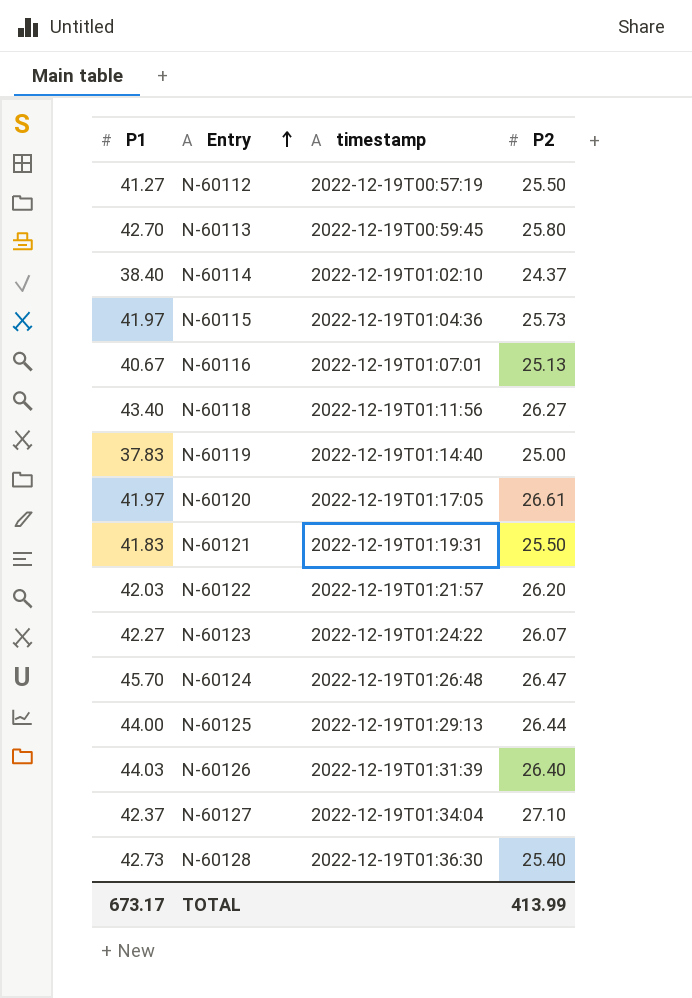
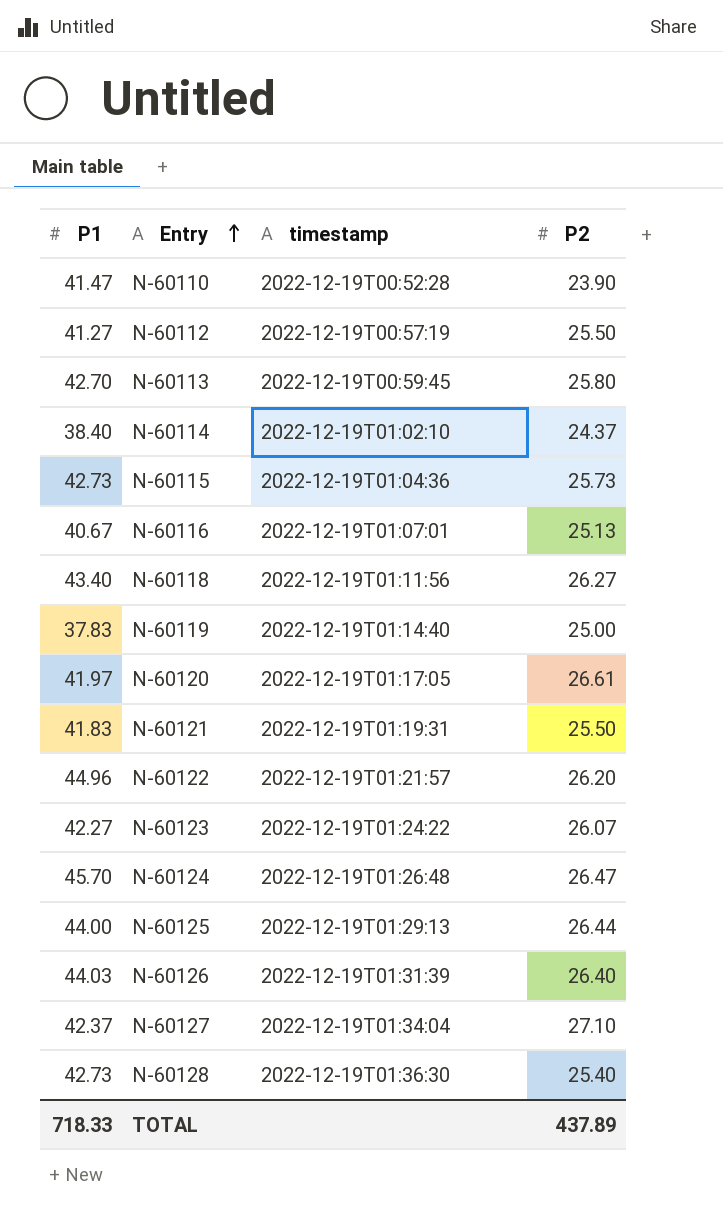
row N-60110: none -> 41.47 | 2022-12-19T00:52:28 | 23.90
N-60115 | P1: 41.97 -> 42.73
N-60122 | P1: 42.03 -> 44.96
TOTAL | P1: 673.17 -> 718.33
TOTAL | P2: 413.99 -> 437.89

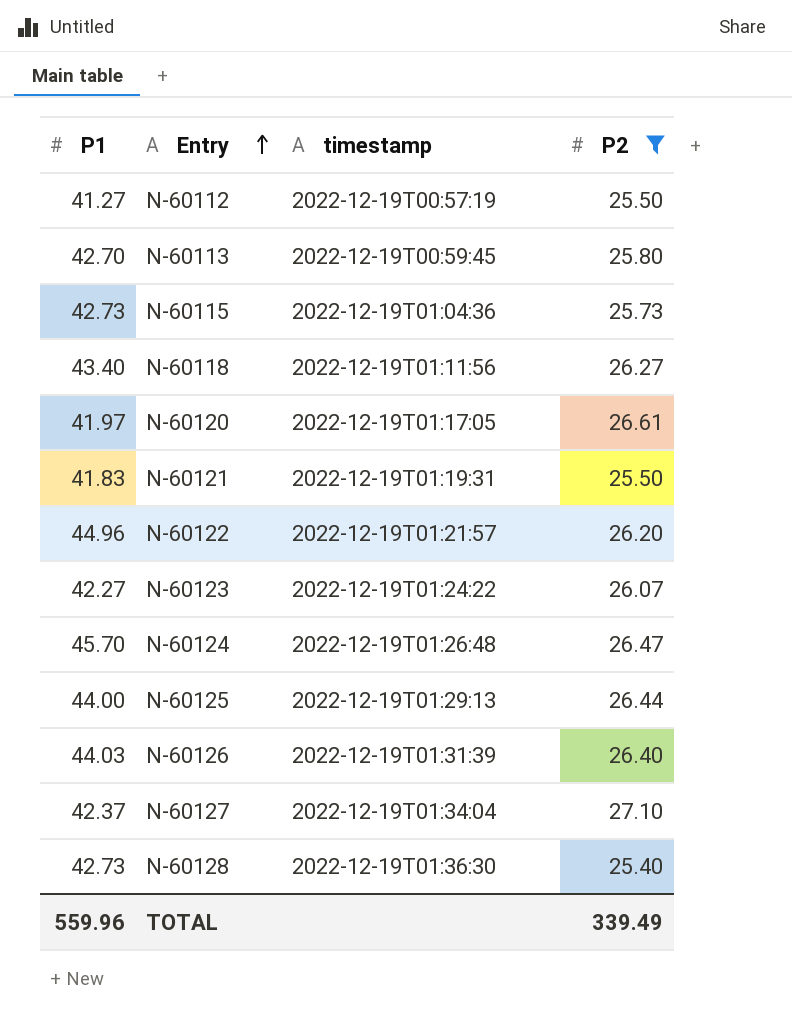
filter: none -> P2 >= 25.40
TOTAL | P1: 718.33 -> 559.96
TOTAL | P2: 437.89 -> 339.49

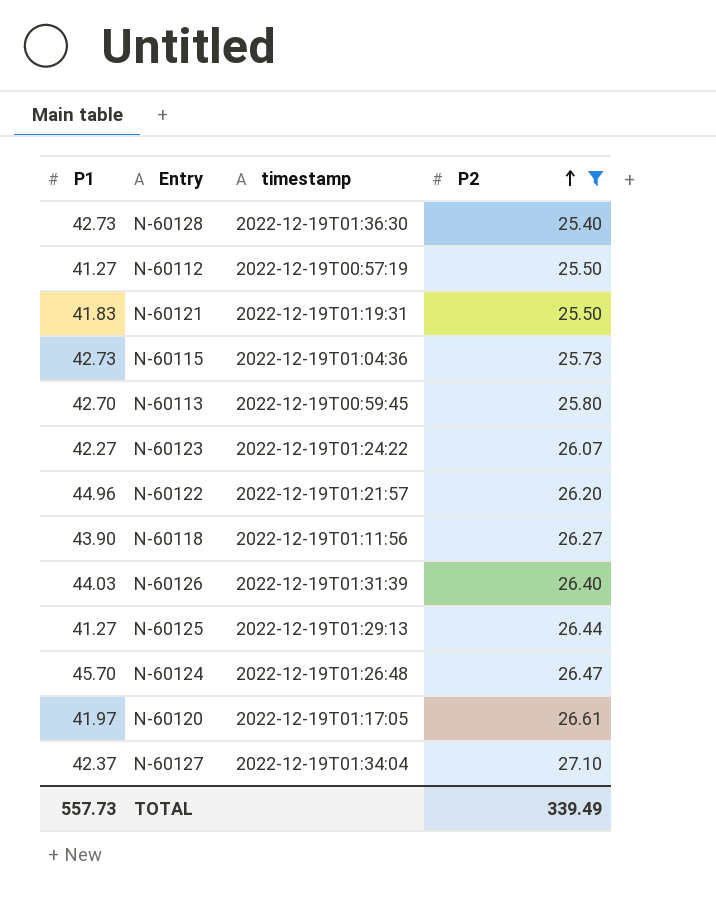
row order: Entry ascending -> P2 ascending
N-60118 | P1: 43.40 -> 43.90
N-60125 | P1: 44.00 -> 41.27
TOTAL | P1: 559.96 -> 557.73

